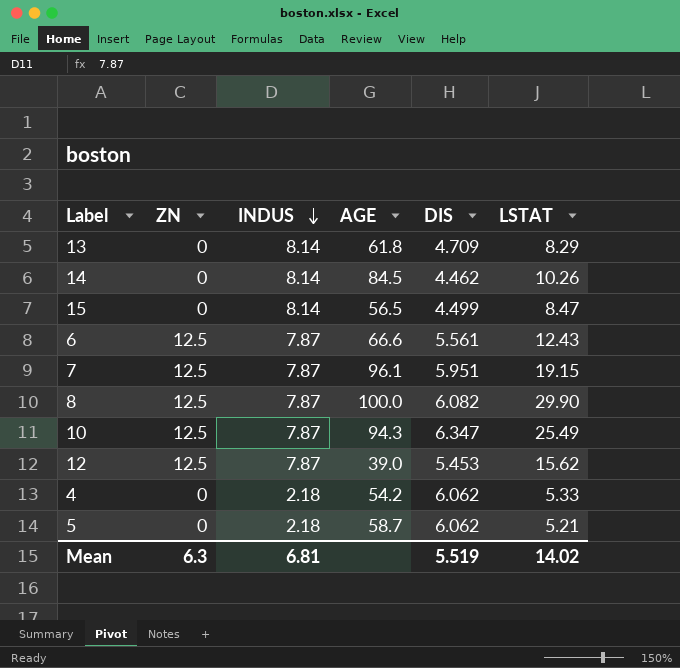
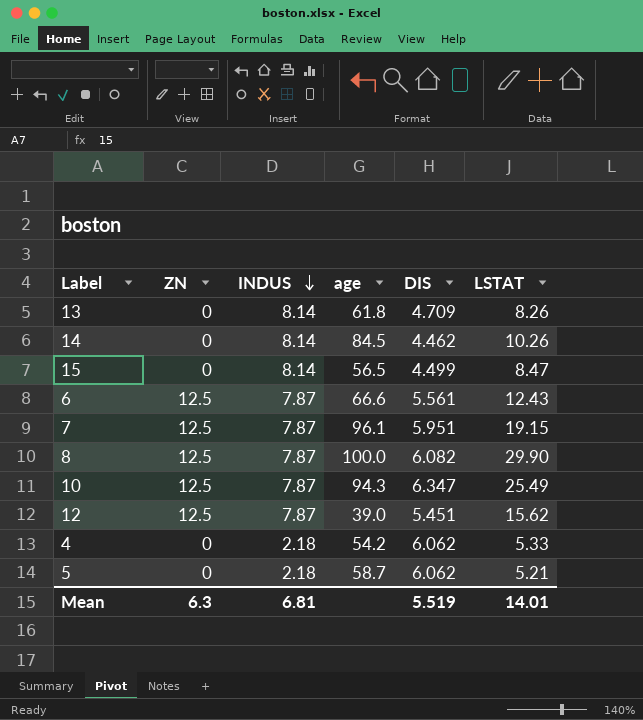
column name: AGE -> age
13 | LSTAT: 8.29 -> 8.26
12 | DIS: 5.453 -> 5.451
Mean | LSTAT: 14.02 -> 14.01

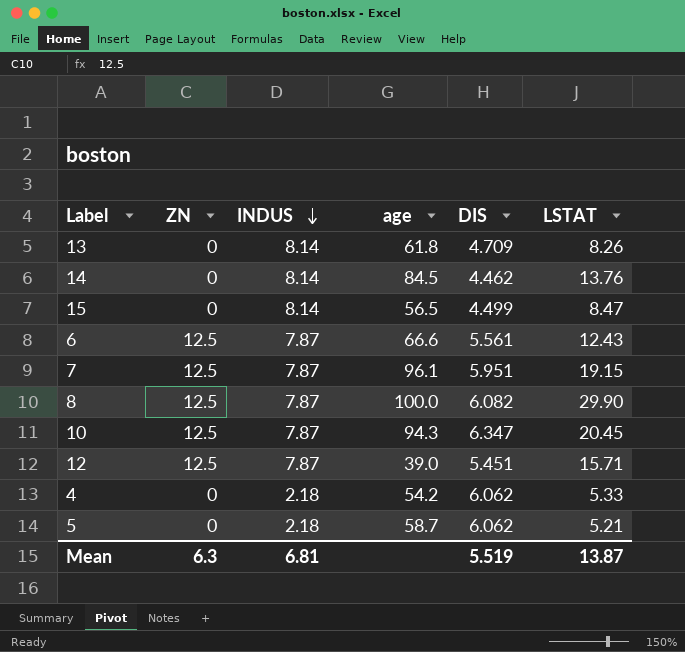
14 | LSTAT: 10.26 -> 13.76
10 | LSTAT: 25.49 -> 20.45
12 | LSTAT: 15.62 -> 15.71
Mean | LSTAT: 14.01 -> 13.87

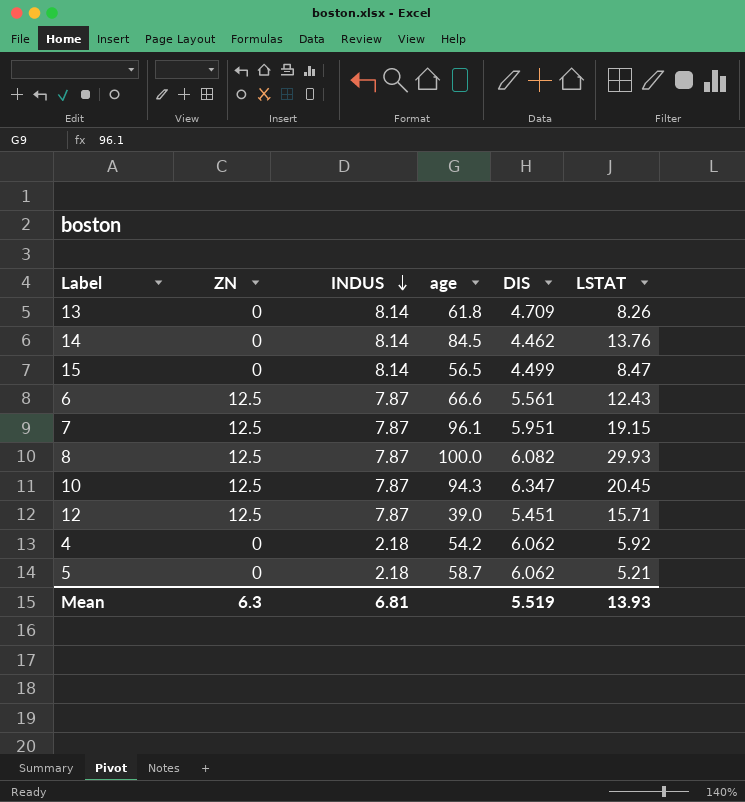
8 | LSTAT: 29.90 -> 29.93
4 | LSTAT: 5.33 -> 5.92
Mean | LSTAT: 13.87 -> 13.93

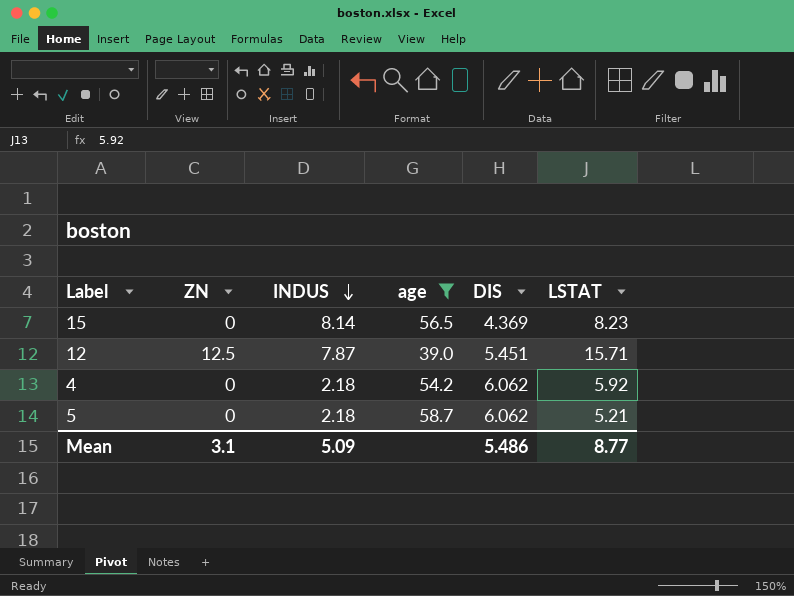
filter: none -> age <= 58.7
15 | DIS: 4.499 -> 4.369
15 | LSTAT: 8.47 -> 8.23
Mean | ZN: 6.3 -> 3.1
Mean | INDUS: 6.81 -> 5.09
Mean | DIS: 5.519 -> 5.486
Mean | LSTAT: 13.93 -> 8.77

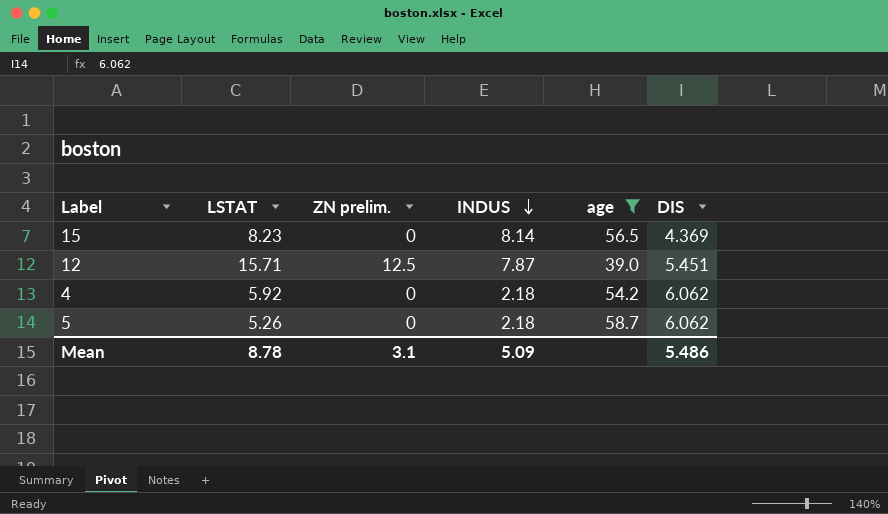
column LSTAT | position: 6 -> 2
column name: ZN -> ZN prelim.
5 | LSTAT: 5.21 -> 5.26
Mean | LSTAT: 8.77 -> 8.78

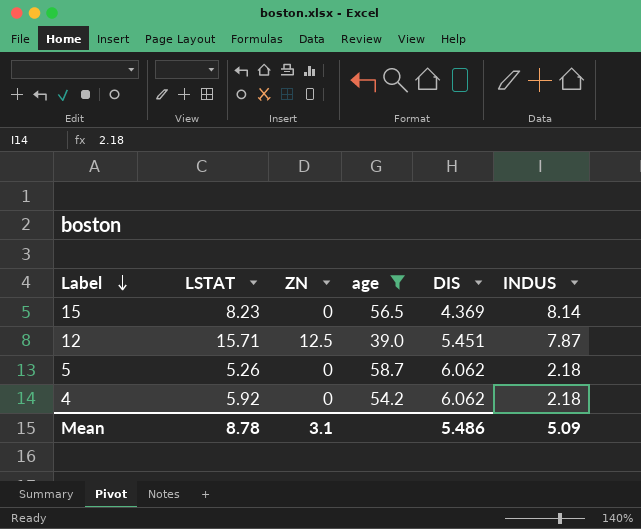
row order: INDUS descending -> Label descending
column name: ZN prelim. -> ZN
column INDUS | position: 4 -> 6

